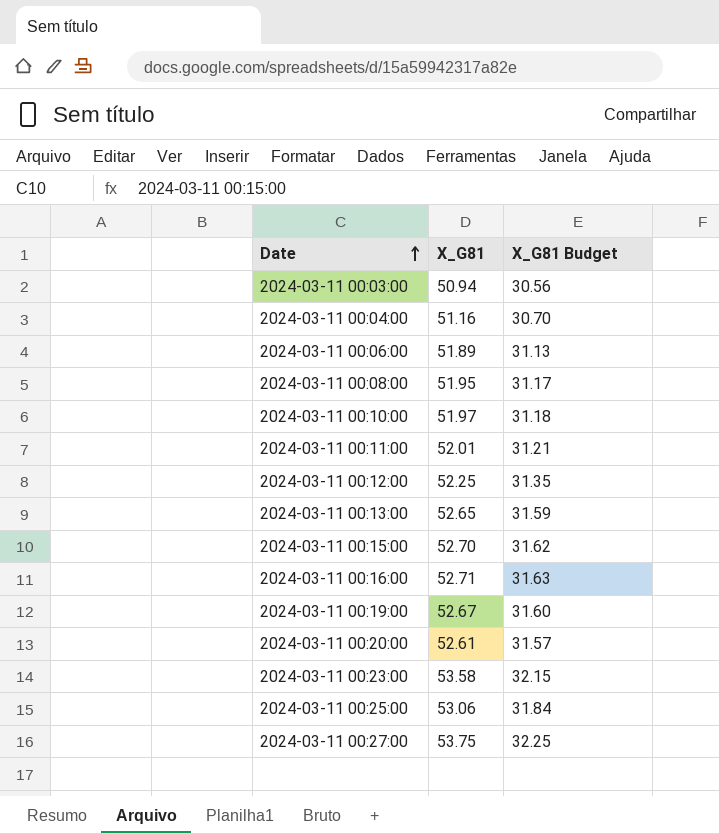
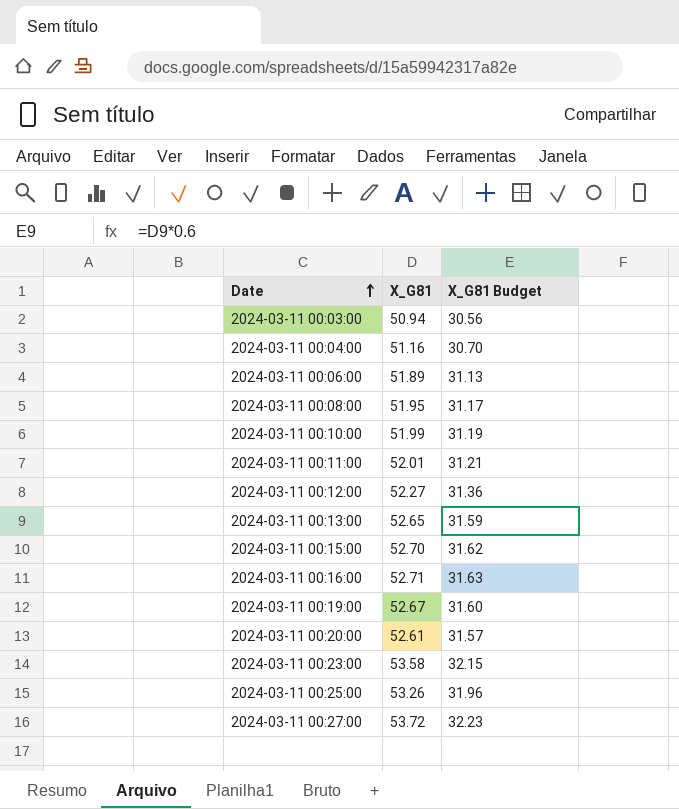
2024-03-11 00:10:00 | X_G81: 51.97 -> 51.99
2024-03-11 00:10:00 | X_G81 Budget: 31.18 -> 31.19
2024-03-11 00:12:00 | X_G81: 52.25 -> 52.27
2024-03-11 00:12:00 | X_G81 Budget: 31.35 -> 31.36
2024-03-11 00:25:00 | X_G81: 53.06 -> 53.26
2024-03-11 00:25:00 | X_G81 Budget: 31.84 -> 31.96
2024-03-11 00:27:00 | X_G81: 53.75 -> 53.72
2024-03-11 00:27:00 | X_G81 Budget: 32.25 -> 32.23

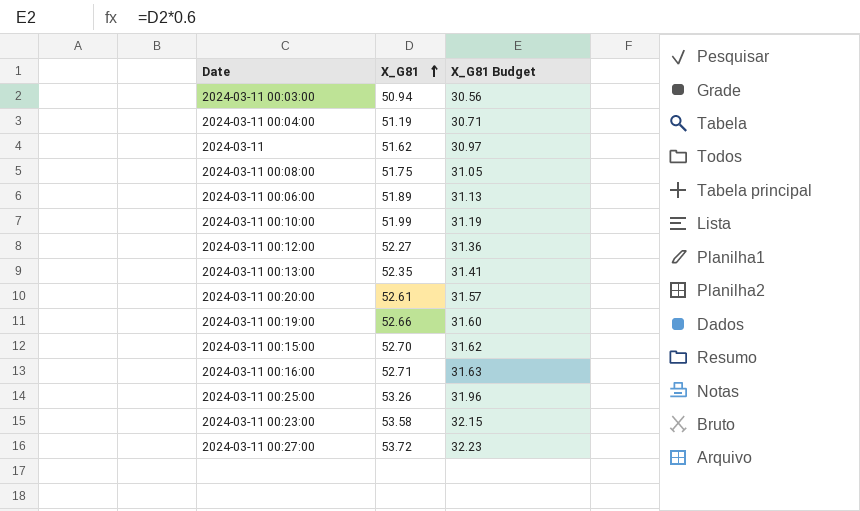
row order: Date ascending -> X_G81 ascending
row 2024-03-11 00:11:00: 52.01 | 31.21 -> none
2024-03-11 00:04:00 | X_G81: 51.16 -> 51.19
2024-03-11 00:04:00 | X_G81 Budget: 30.70 -> 30.71
row 2024-03-11: none -> 51.62 | 30.97
2024-03-11 00:08:00 | X_G81: 51.95 -> 51.75
2024-03-11 00:08:00 | X_G81 Budget: 31.17 -> 31.05
2024-03-11 00:13:00 | X_G81: 52.65 -> 52.35
2024-03-11 00:13:00 | X_G81 Budget: 31.59 -> 31.41
2024-03-11 00:19:00 | X_G81: 52.67 -> 52.66

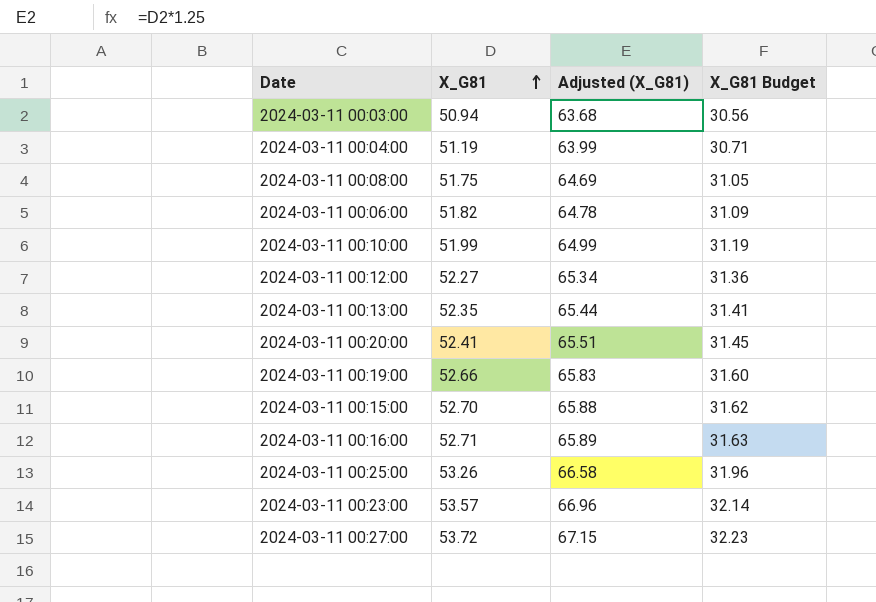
column Adjusted (X_G81) | formula: none -> [X_G81] * 1.25
row 2024-03-11: 51.62 | 30.97 -> none
2024-03-11 00:06:00 | X_G81: 51.89 -> 51.82
2024-03-11 00:06:00 | X_G81 Budget: 31.13 -> 31.09
2024-03-11 00:20:00 | X_G81: 52.61 -> 52.41
2024-03-11 00:20:00 | X_G81 Budget: 31.57 -> 31.45
2024-03-11 00:23:00 | X_G81: 53.58 -> 53.57
2024-03-11 00:23:00 | X_G81 Budget: 32.15 -> 32.14

